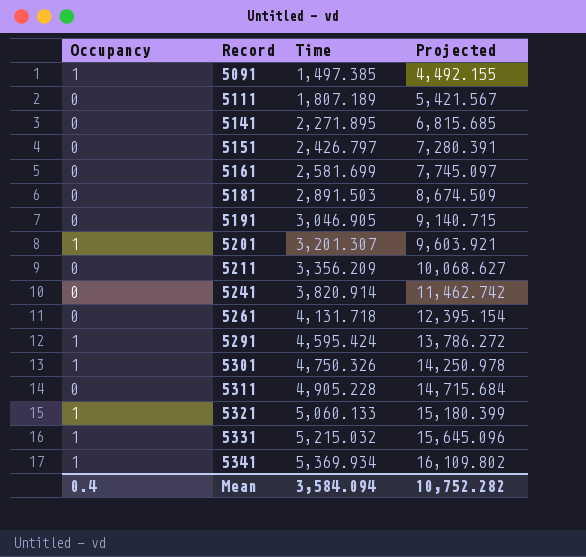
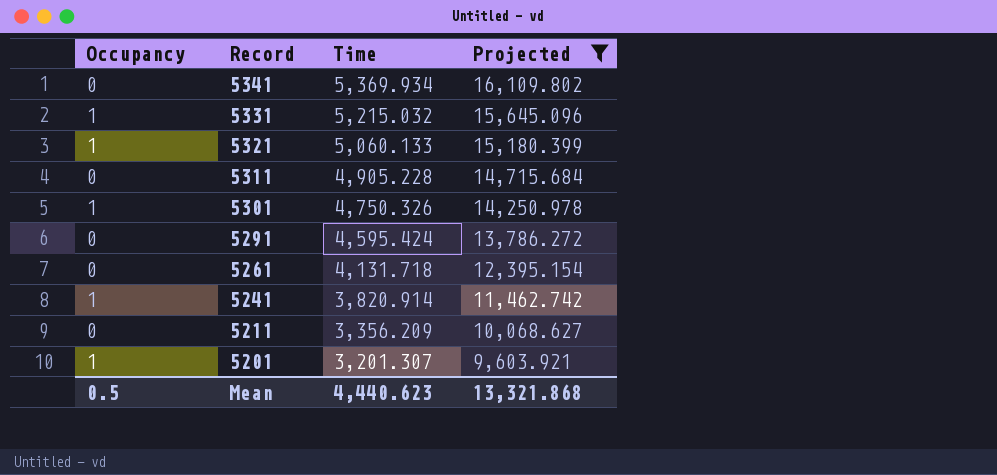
filter: none -> Projected >= 9,603.921
row order: Record ascending -> Record descending
5341 | Occupancy: 1 -> 0
5291 | Occupancy: 1 -> 0
5241 | Occupancy: 0 -> 1
Mean | Occupancy: 0.4 -> 0.5
Mean | Time: 3,584.094 -> 4,440.623
Mean | Projected: 10,752.282 -> 13,321.868

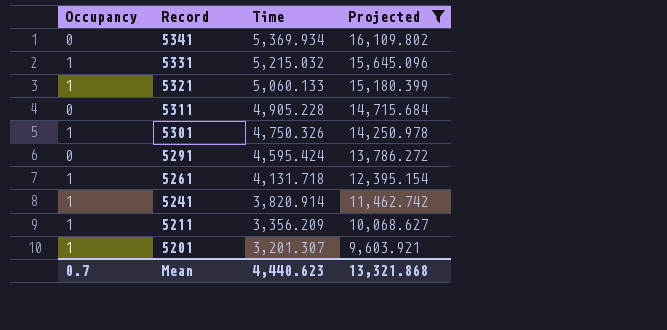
5261 | Occupancy: 0 -> 1
5211 | Occupancy: 0 -> 1
Mean | Occupancy: 0.5 -> 0.7

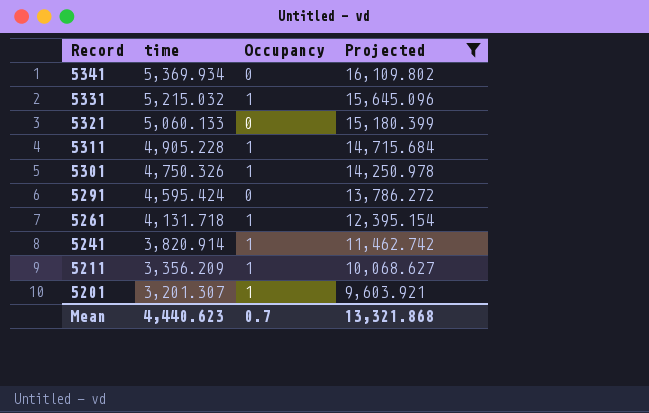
column name: Time -> time
column Occupancy | position: 1 -> 3
5321 | Occupancy: 1 -> 0
5311 | Occupancy: 0 -> 1

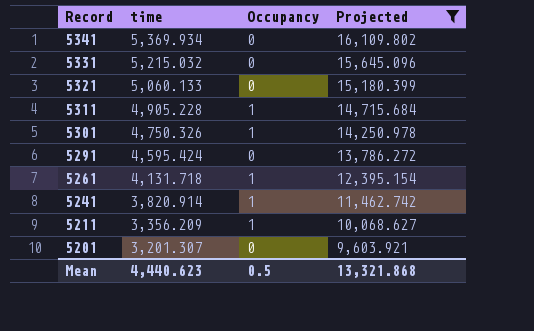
5331 | Occupancy: 1 -> 0
5201 | Occupancy: 1 -> 0
Mean | Occupancy: 0.7 -> 0.5

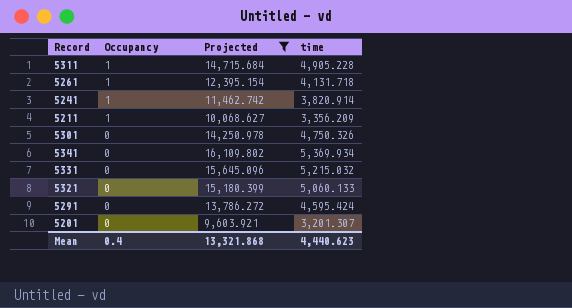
row order: Record descending -> Occupancy descending
column time | position: 2 -> 4
5301 | Occupancy: 1 -> 0
Mean | Occupancy: 0.5 -> 0.4

